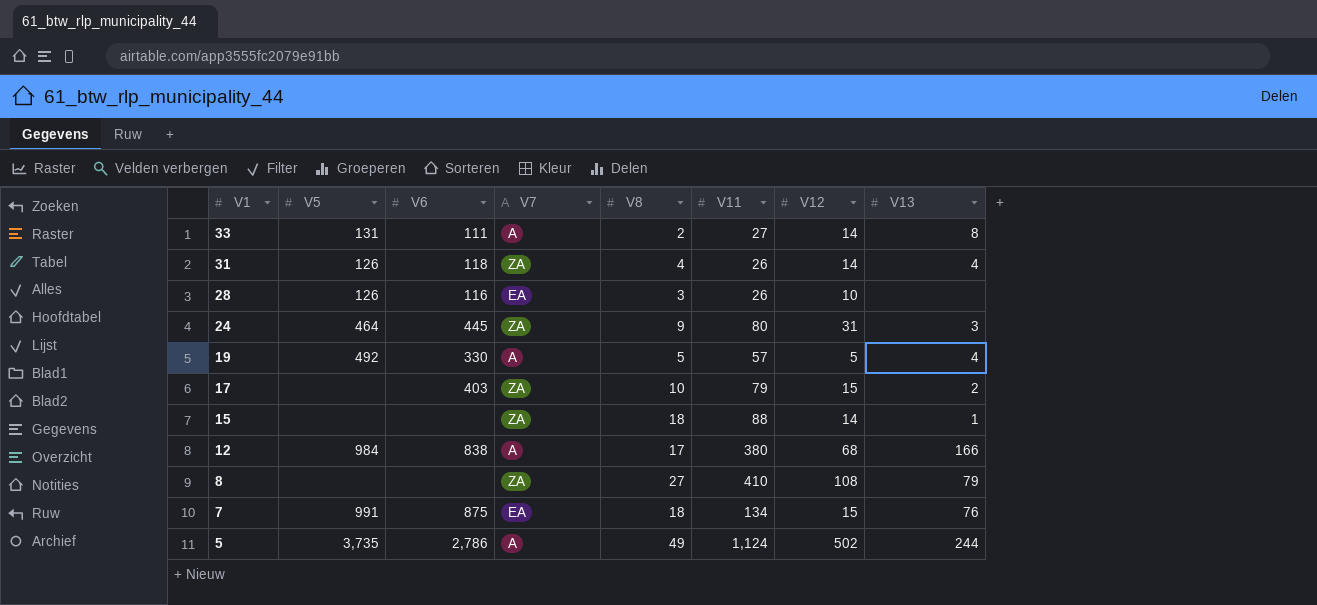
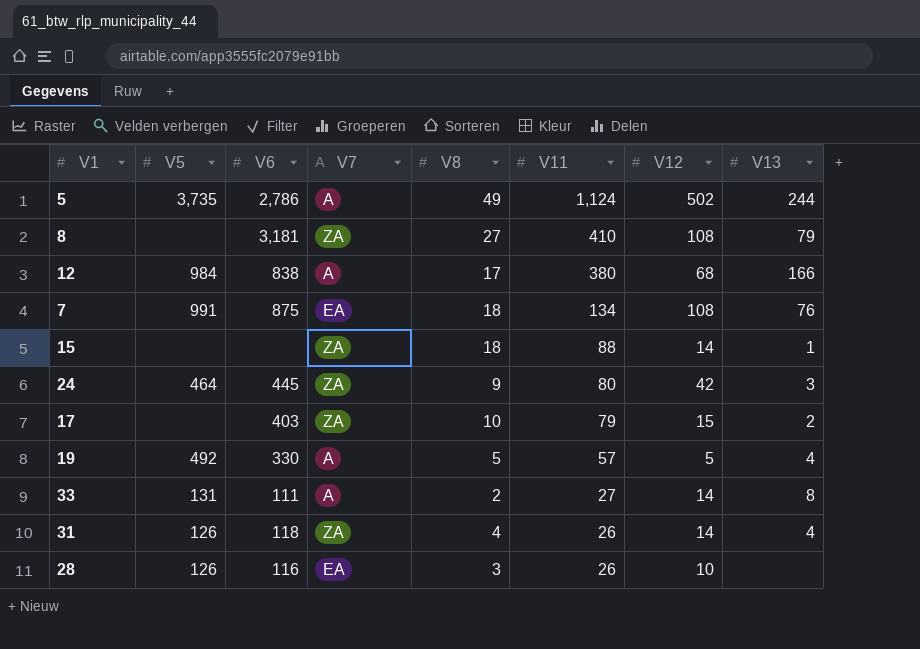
row order: V1 descending -> V11 descending
8 | V6: none -> 3,181
7 | V12: 15 -> 108
24 | V12: 31 -> 42

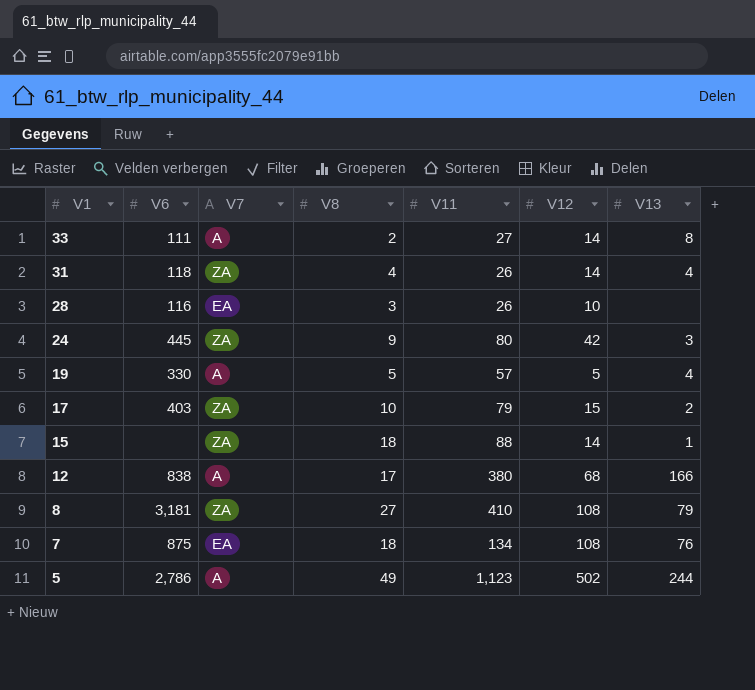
row order: V11 descending -> V1 descending
column V5 | position: 2 -> none
5 | V11: 1,124 -> 1,123

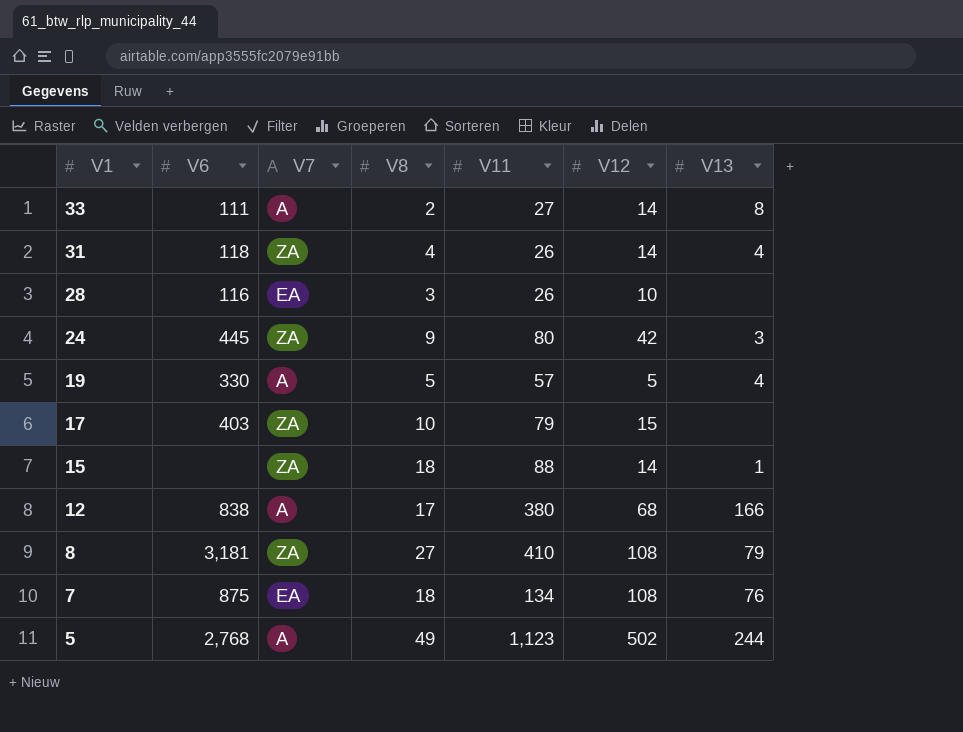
17 | V13: 2 -> none
5 | V6: 2,786 -> 2,768

